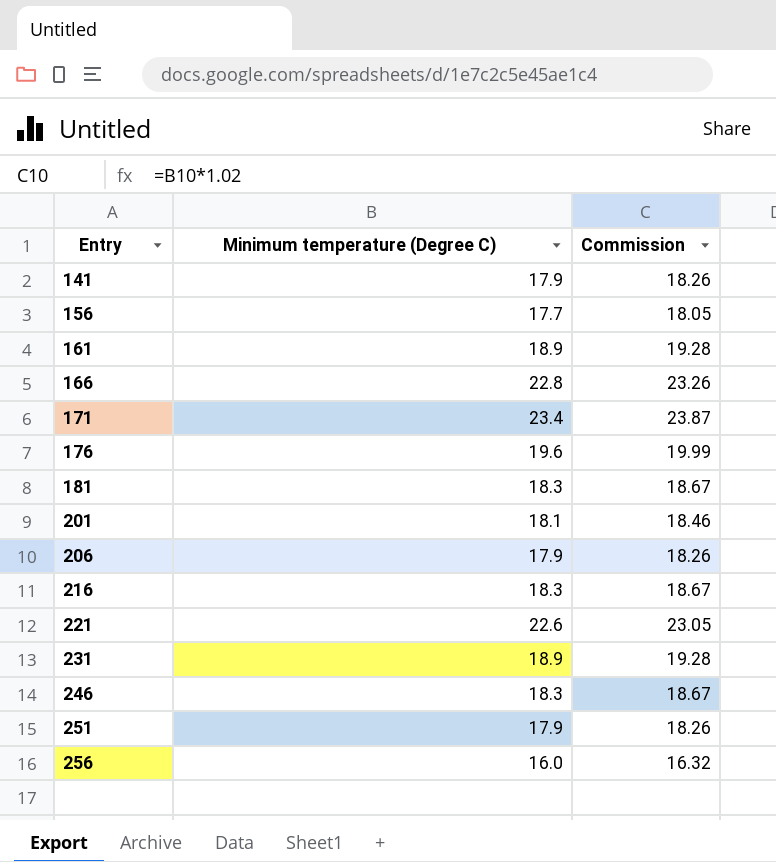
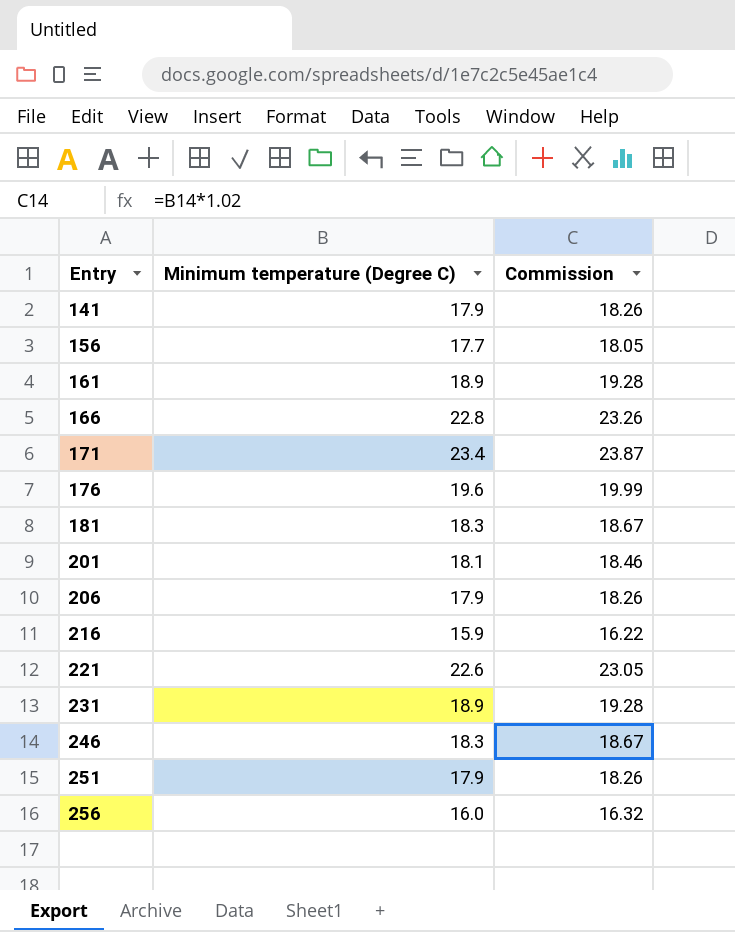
216 | Minimum temperature (Degree C): 18.3 -> 15.9
216 | Commission: 18.67 -> 16.22

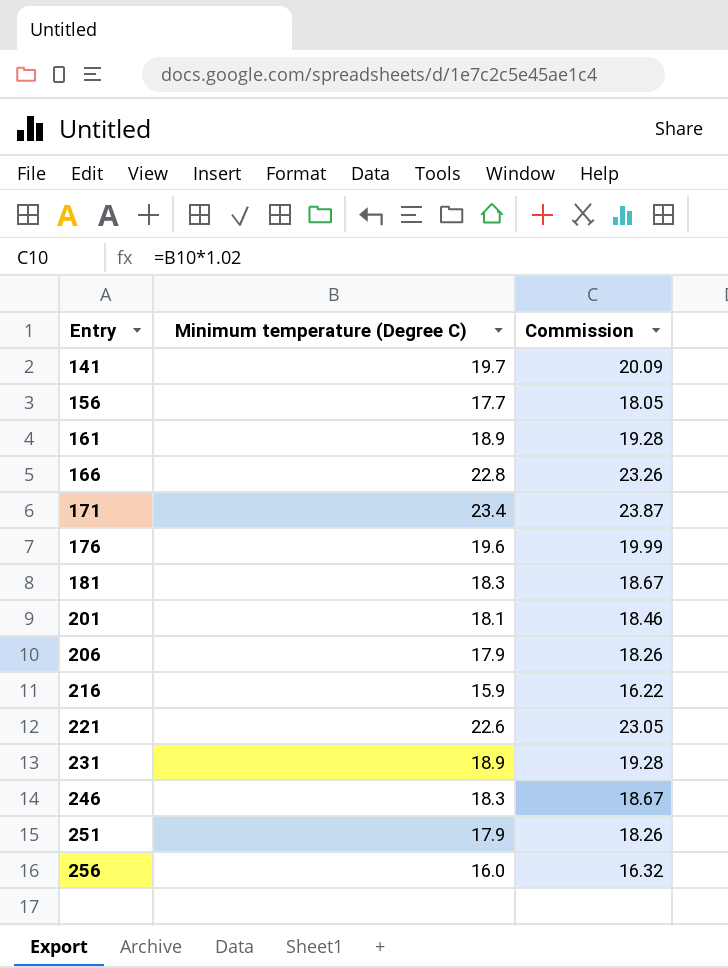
141 | Minimum temperature (Degree C): 17.9 -> 19.7
141 | Commission: 18.26 -> 20.09

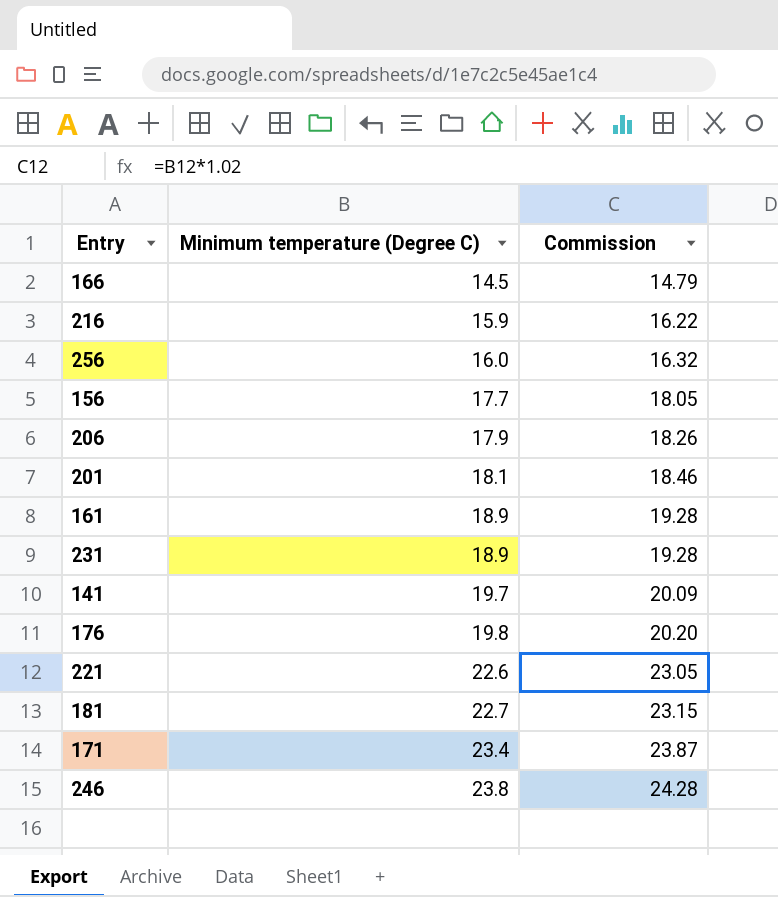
row order: Entry ascending -> Minimum temperature (Degree C) ascending
row 251: 17.9 | 18.26 -> none
166 | Minimum temperature (Degree C): 22.8 -> 14.5
166 | Commission: 23.26 -> 14.79
176 | Minimum temperature (Degree C): 19.6 -> 19.8
176 | Commission: 19.99 -> 20.20
181 | Minimum temperature (Degree C): 18.3 -> 22.7
181 | Commission: 18.67 -> 23.15
246 | Minimum temperature (Degree C): 18.3 -> 23.8
246 | Commission: 18.67 -> 24.28

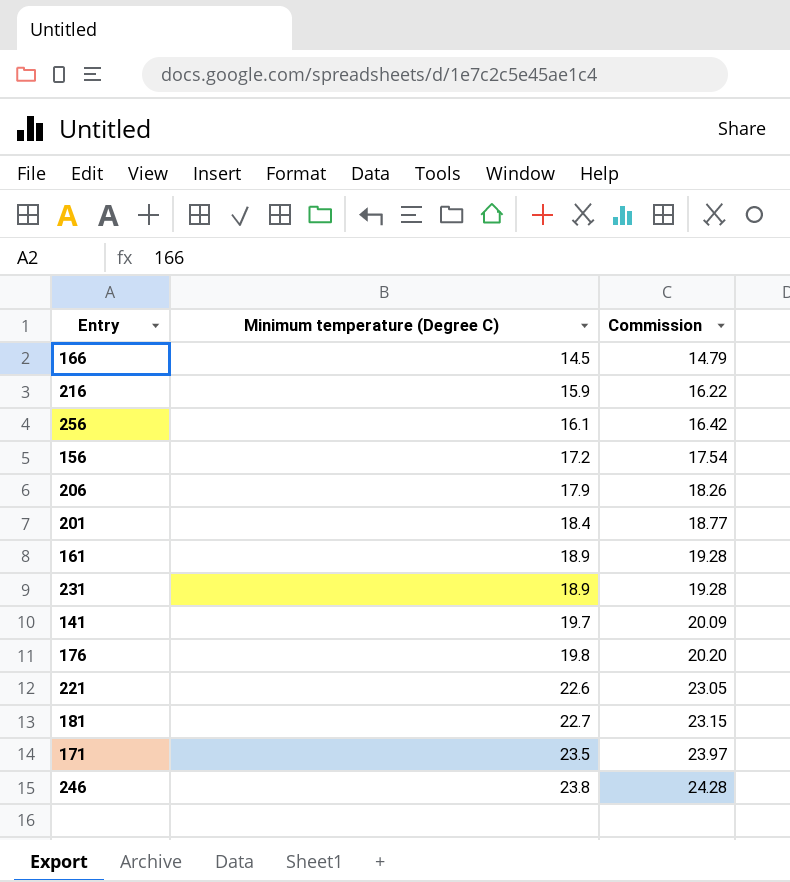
256 | Minimum temperature (Degree C): 16.0 -> 16.1
256 | Commission: 16.32 -> 16.42
156 | Minimum temperature (Degree C): 17.7 -> 17.2
156 | Commission: 18.05 -> 17.54
201 | Minimum temperature (Degree C): 18.1 -> 18.4
201 | Commission: 18.46 -> 18.77
171 | Minimum temperature (Degree C): 23.4 -> 23.5
171 | Commission: 23.87 -> 23.97

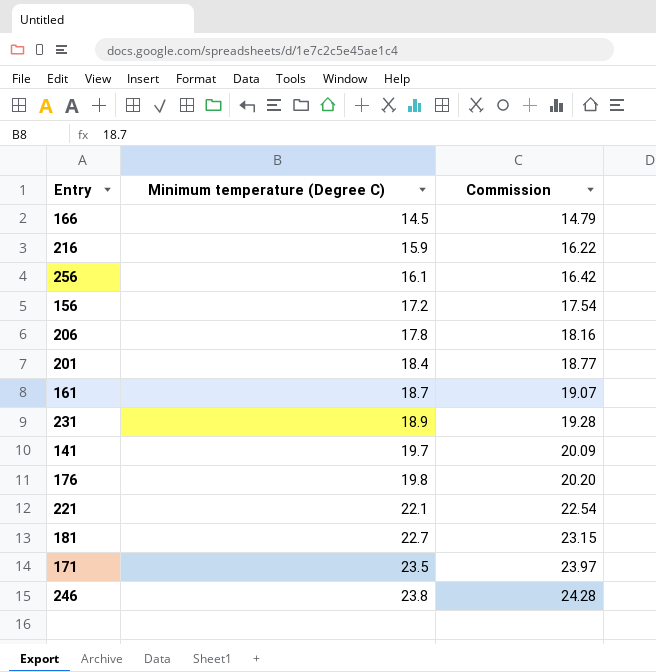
206 | Minimum temperature (Degree C): 17.9 -> 17.8
206 | Commission: 18.26 -> 18.16
161 | Minimum temperature (Degree C): 18.9 -> 18.7
161 | Commission: 19.28 -> 19.07
221 | Minimum temperature (Degree C): 22.6 -> 22.1
221 | Commission: 23.05 -> 22.54

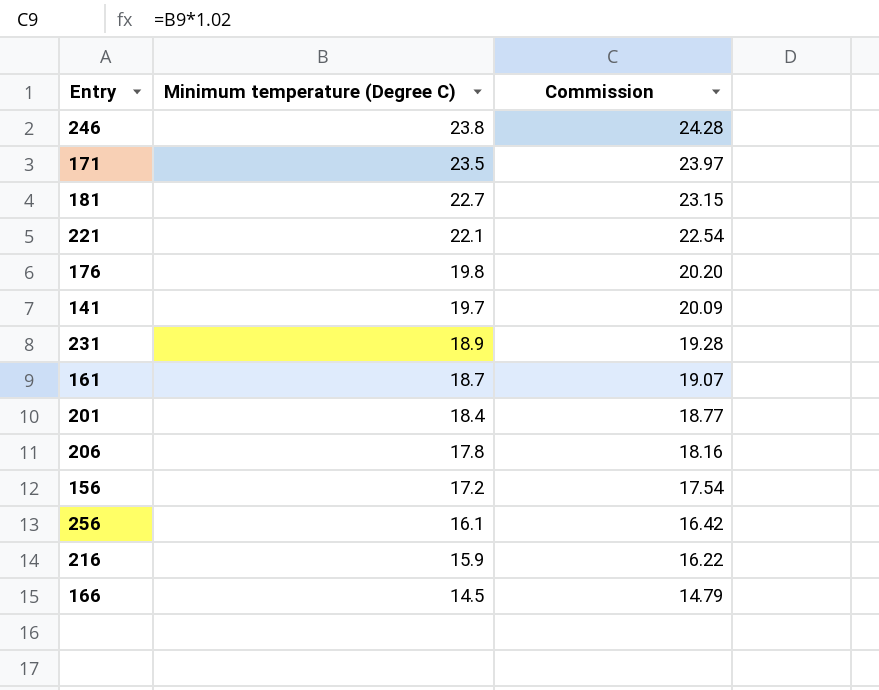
row order: Minimum temperature (Degree C) ascending -> Minimum temperature (Degree C) descending

